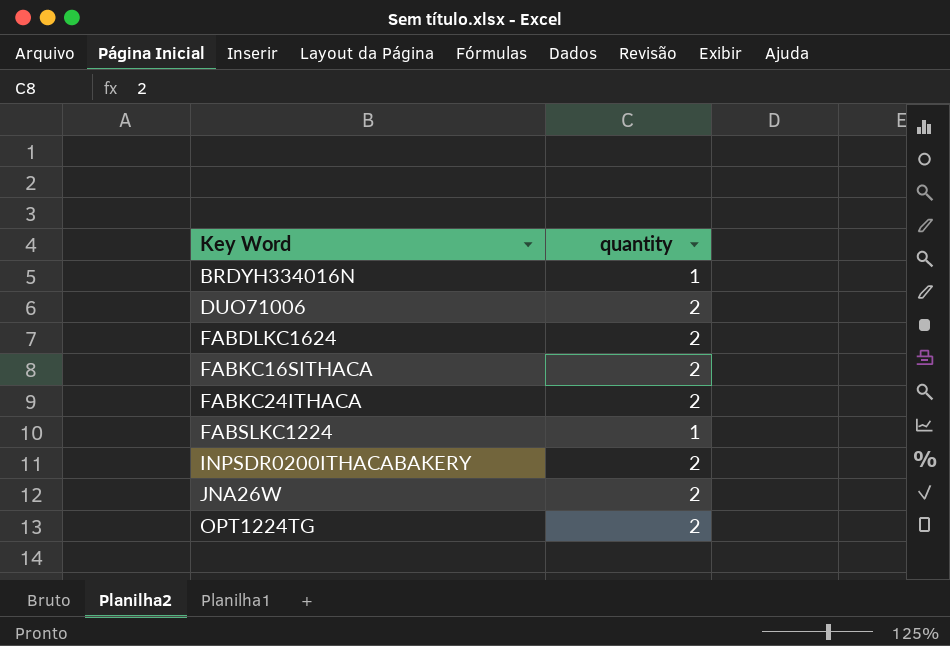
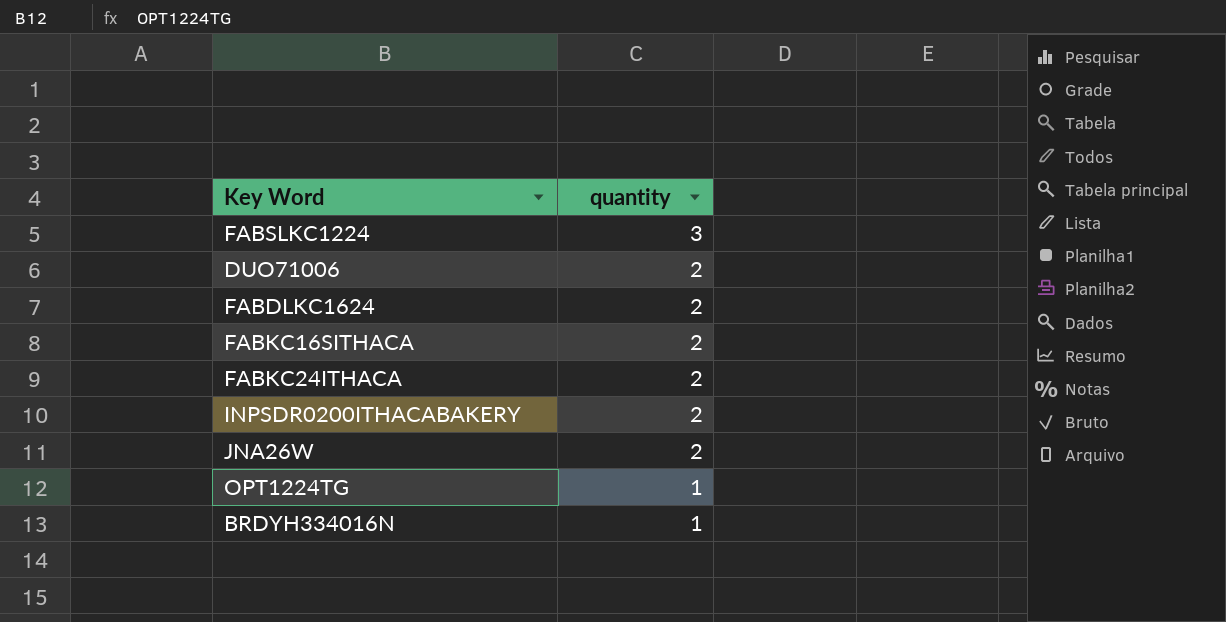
row order: Key Word ascending -> quantity descending
FABSLKC1224 | quantity: 1 -> 3
OPT1224TG | quantity: 2 -> 1

